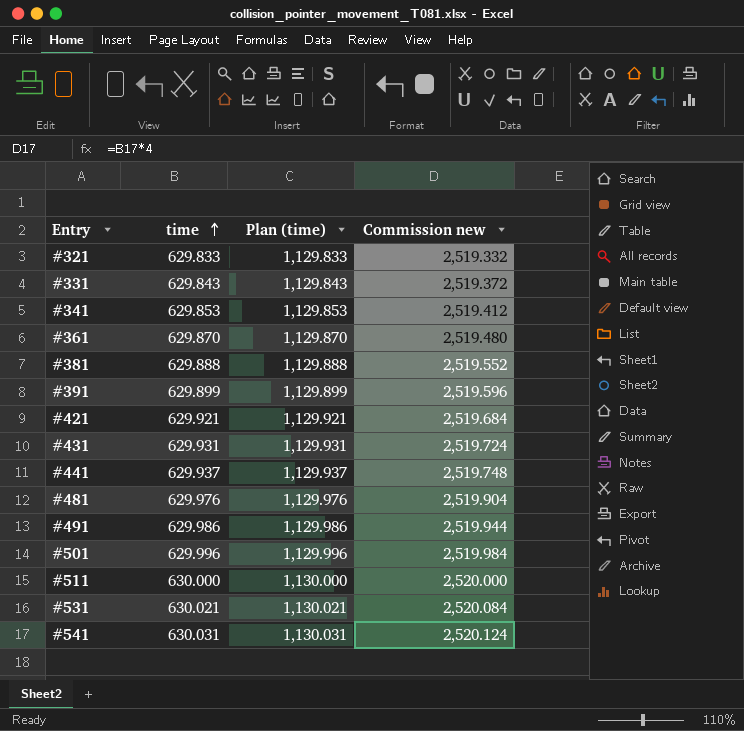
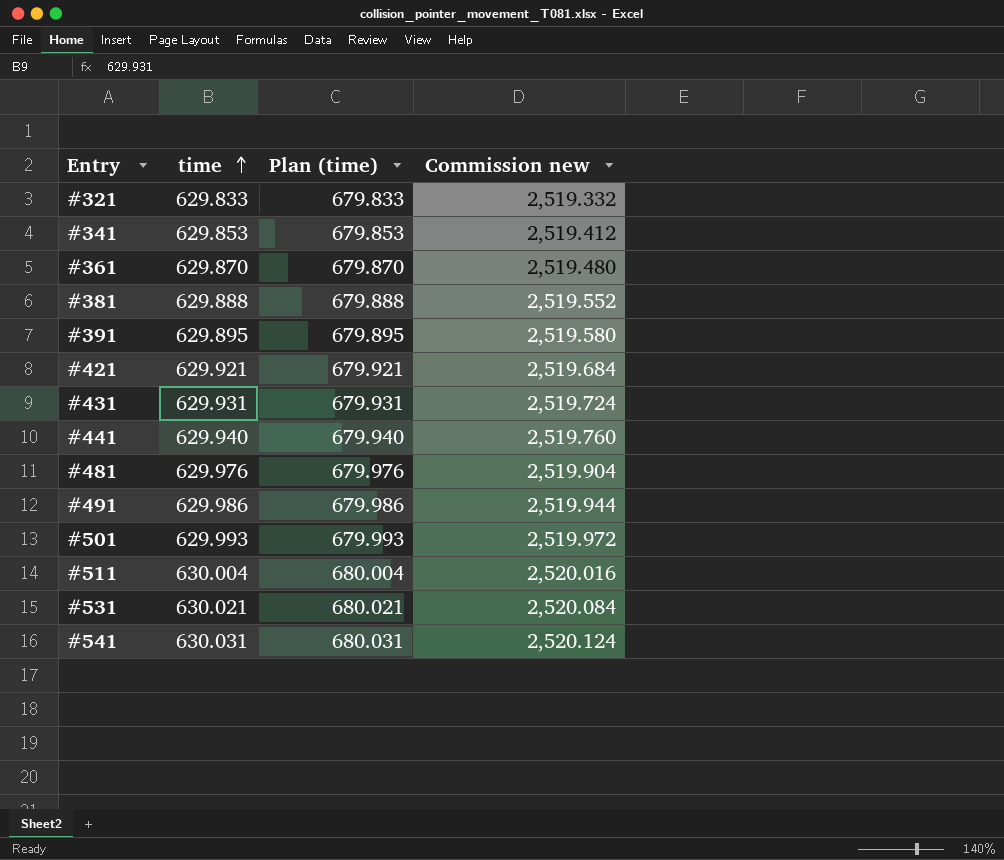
column Plan (time) | formula: [time] + 500 -> [time] + 50
row #331: 629.843 | 1,129.843 | 2,519.372 -> none
#391 | time: 629.899 -> 629.895
#391 | Commission new: 2,519.596 -> 2,519.580
#441 | time: 629.937 -> 629.940
#441 | Commission new: 2,519.748 -> 2,519.760
#501 | time: 629.996 -> 629.993
#501 | Commission new: 2,519.984 -> 2,519.972
#511 | time: 630.000 -> 630.004
#511 | Commission new: 2,520.000 -> 2,520.016

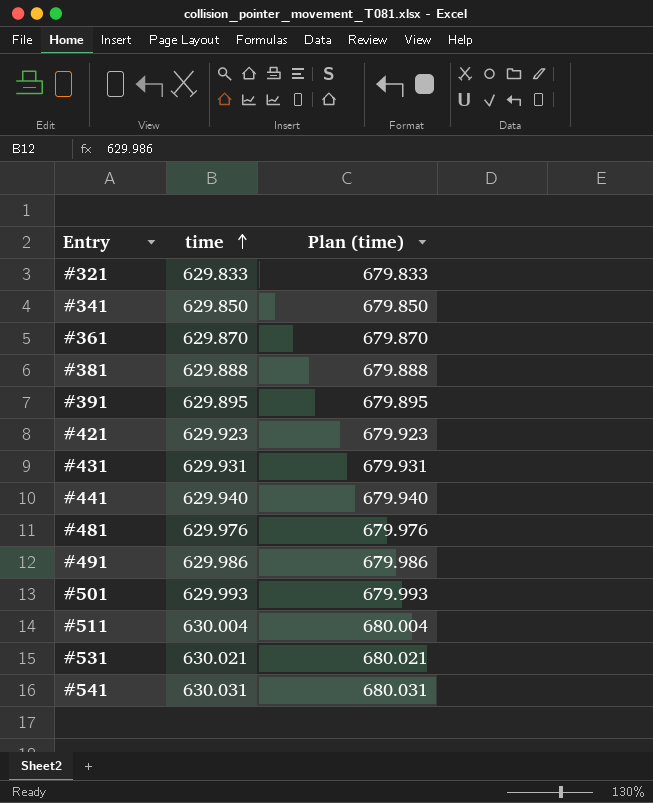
column Commission new | formula: [time] * 4 -> none
#341 | time: 629.853 -> 629.850
#341 | Plan (time): 679.853 -> 679.850
#421 | time: 629.921 -> 629.923
#421 | Plan (time): 679.921 -> 679.923

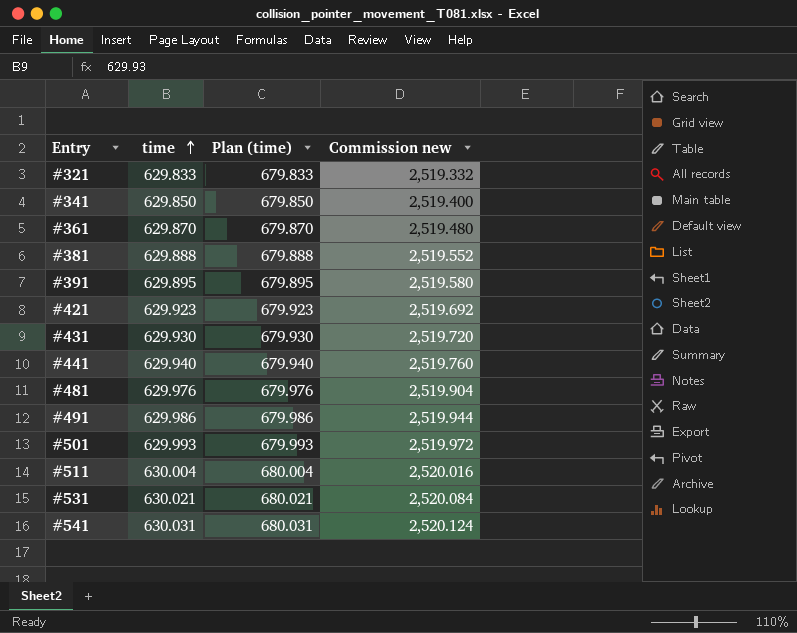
column Commission new | formula: none -> [time] * 4
#431 | time: 629.931 -> 629.930
#431 | Plan (time): 679.931 -> 679.930

